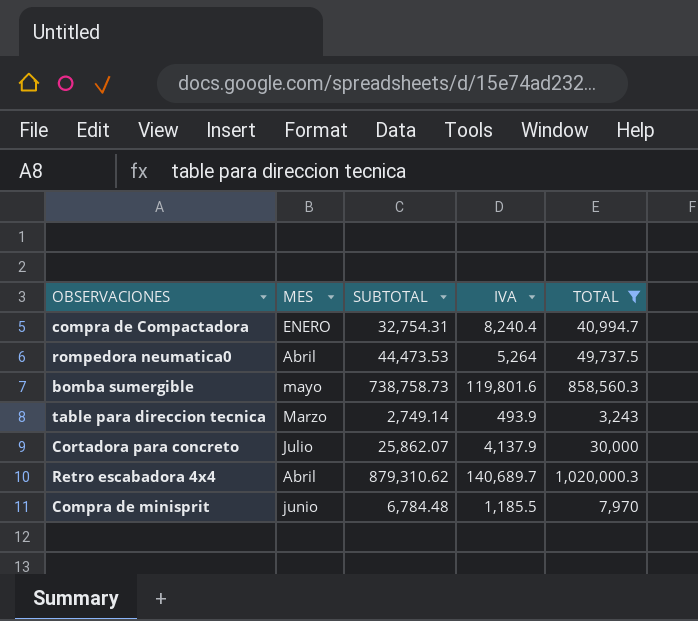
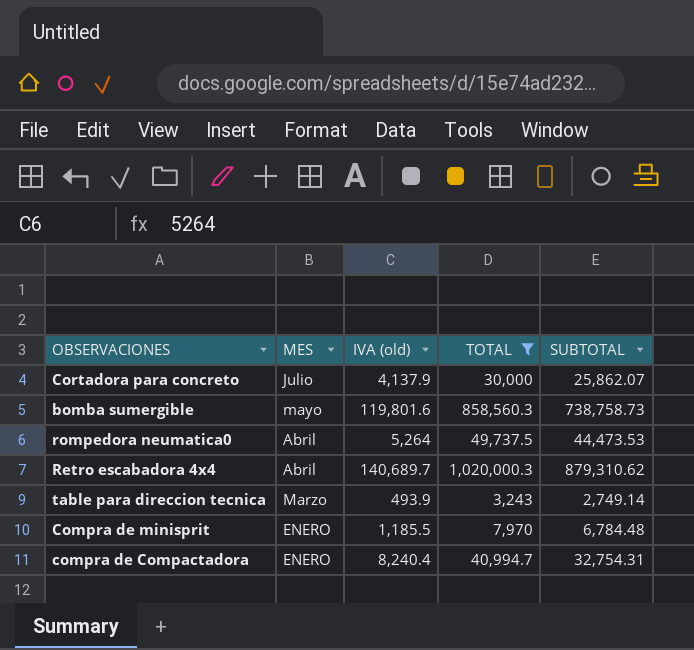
row order: none -> MES descending
column name: IVA -> IVA (old)
column SUBTOTAL | position: 3 -> 5
Compra de minisprit | MES: junio -> ENERO

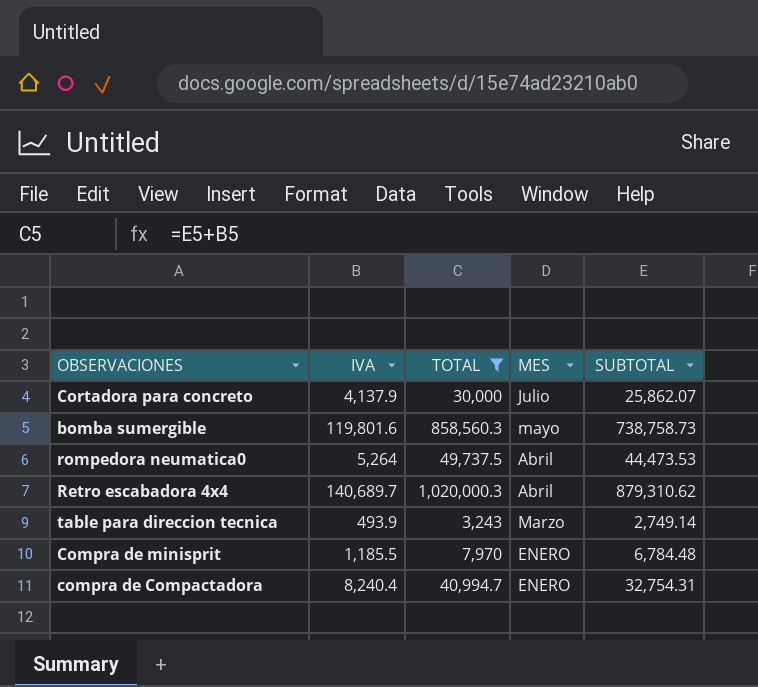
column name: IVA (old) -> IVA
column MES | position: 2 -> 4

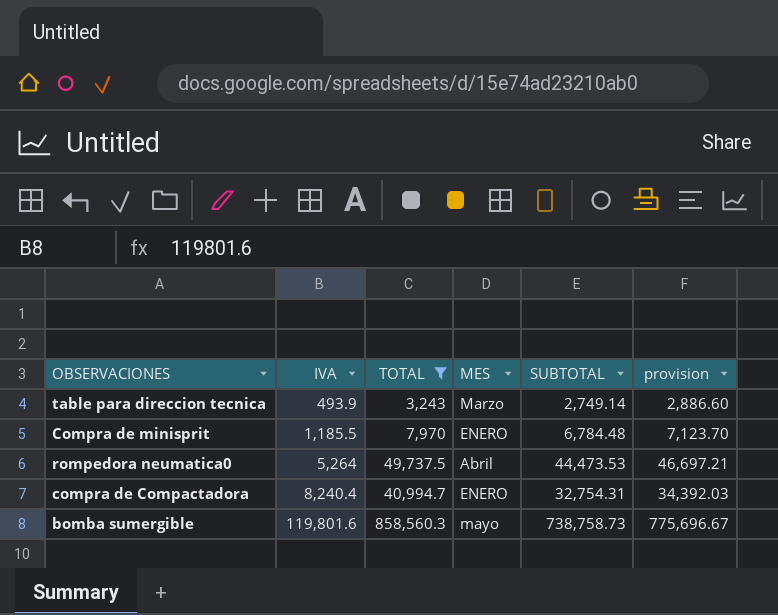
row order: MES descending -> IVA ascending
column provision | formula: none -> [SUBTOTAL] * 1.05
row Cortadora para concreto: 4,137.9 | 30,000 | Julio | 25,862.07 -> none
row Retro escabadora 4x4: 140,689.7 | 1,020,000.3 | Abril | 879,310.62 -> none

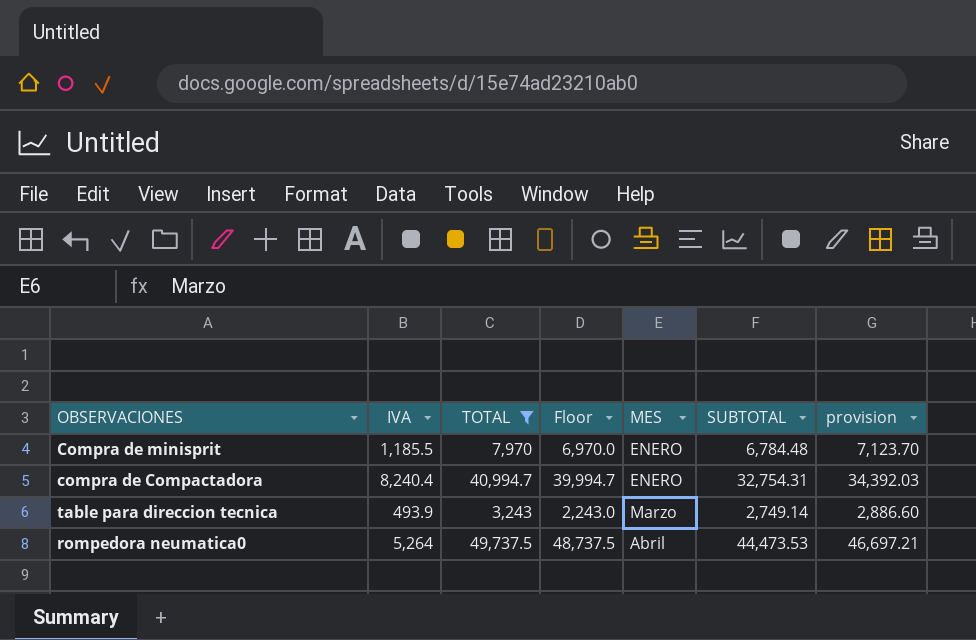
row order: IVA ascending -> MES ascending
column Floor | formula: none -> [TOTAL] - 1000
row bomba sumergible: 119,801.6 | 858,560.3 | mayo | 738,758.73 | 775,696.67 -> none

